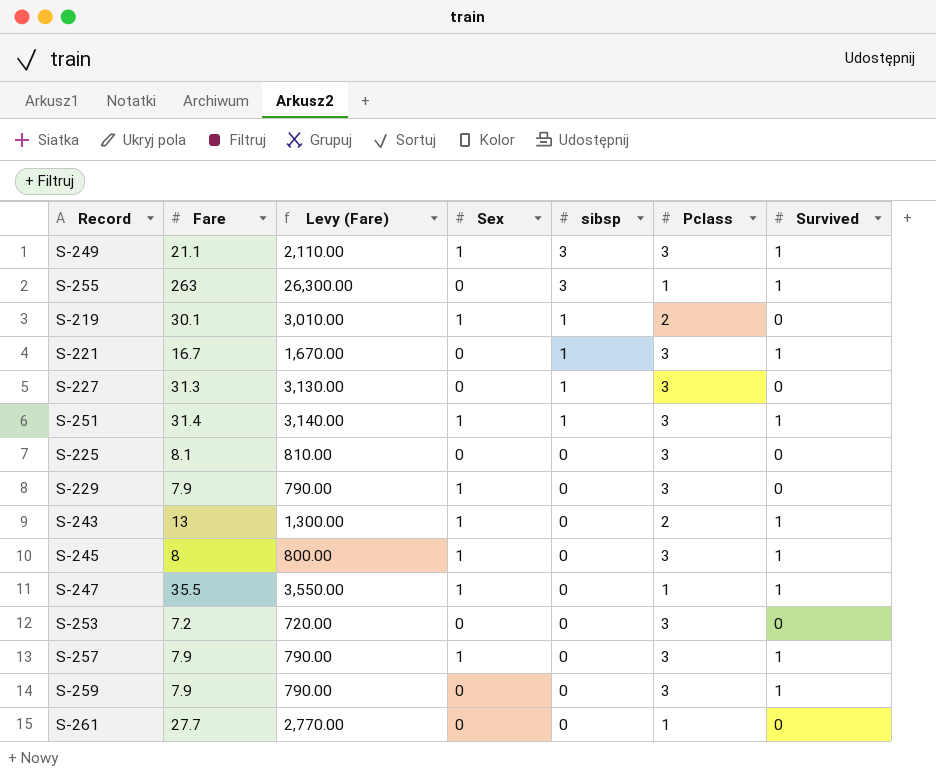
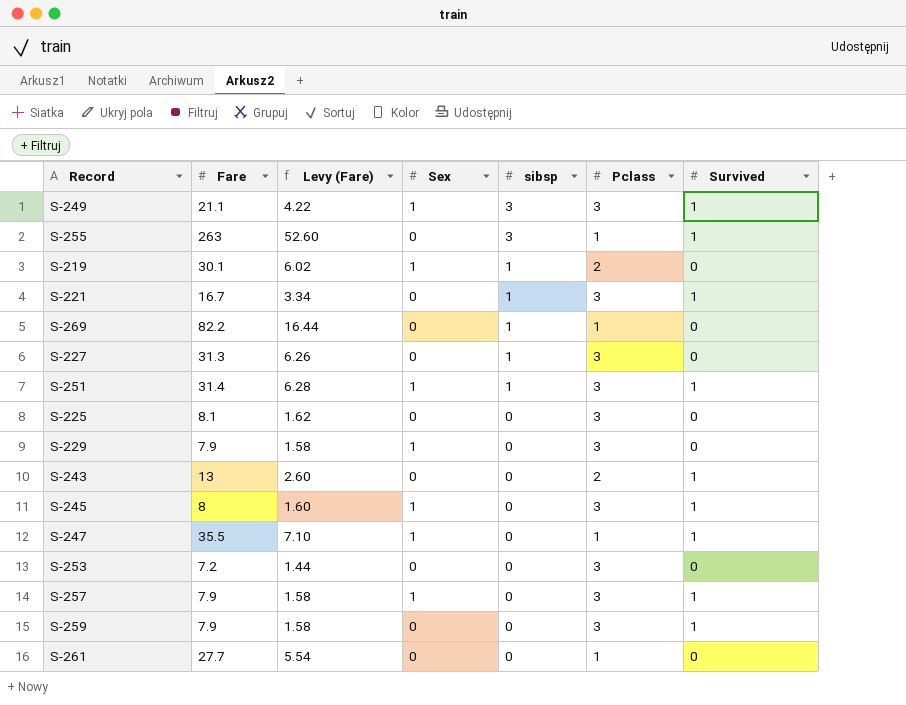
column Levy (Fare) | formula: [Fare] * 100 -> [Fare] * 0.2
row S-269: none -> 82.2 | 16.44 | 0 | 1 | 1 | 0
S-243 | Sex: 1 -> 0

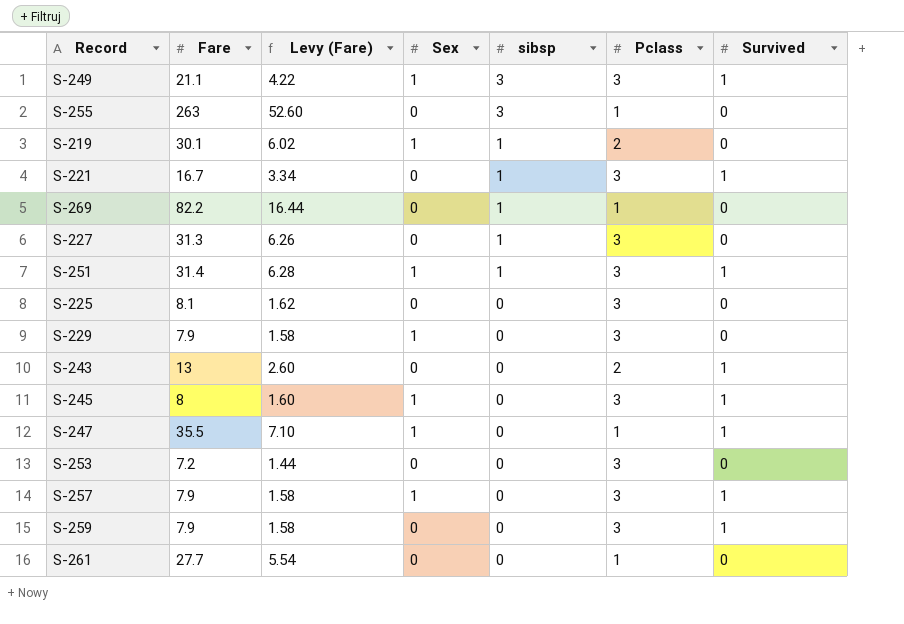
S-255 | Survived: 1 -> 0

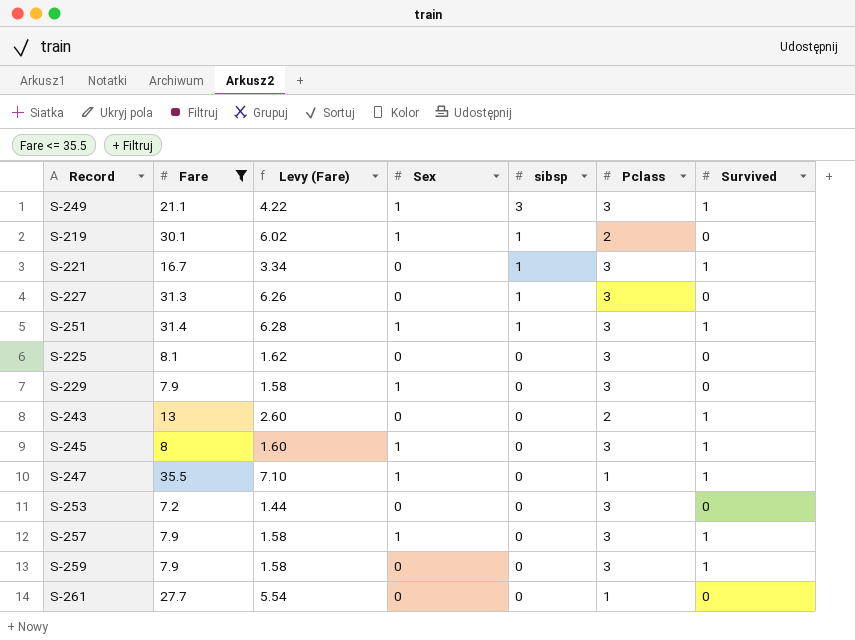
filter: none -> Fare <= 35.5

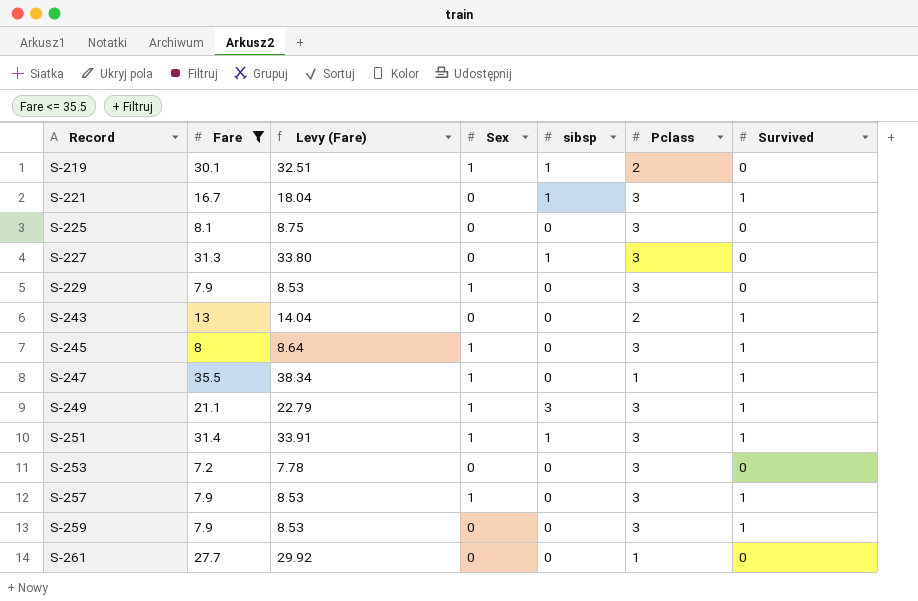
row order: sibsp descending -> Record ascending
column Levy (Fare) | formula: [Fare] * 0.2 -> [Fare] * 1.08

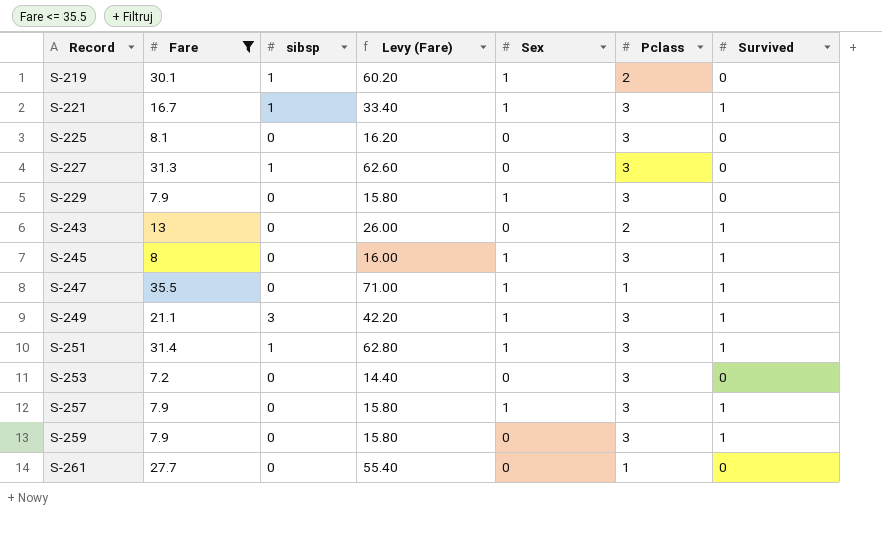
column sibsp | position: 5 -> 3
column Levy (Fare) | formula: [Fare] * 1.08 -> [Fare] * 2
S-221 | Sex: 0 -> 1

